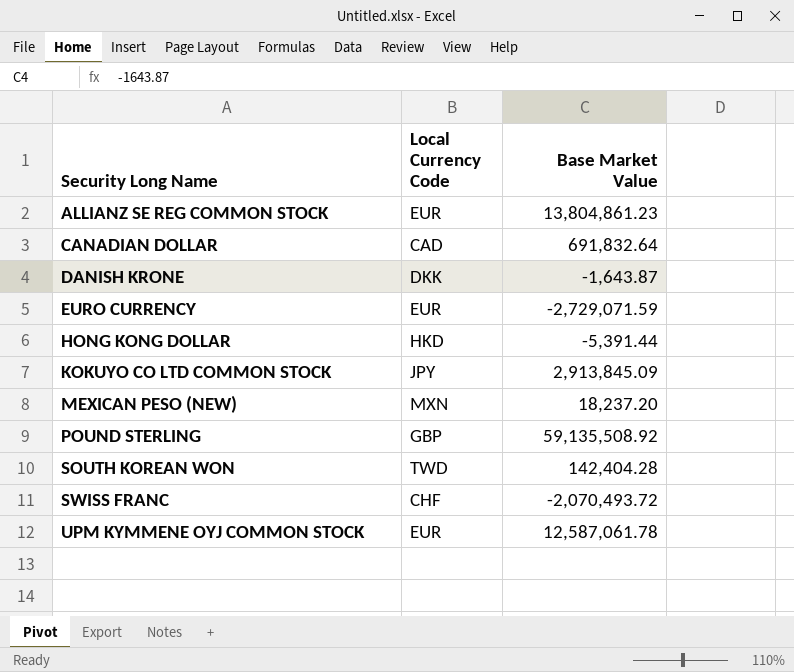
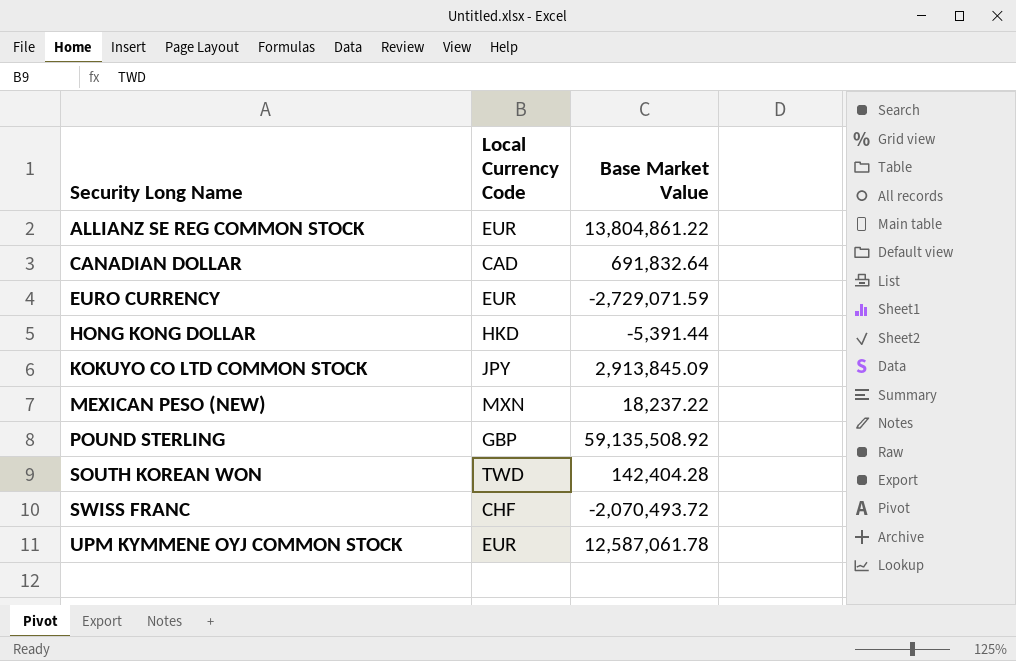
row DANISH KRONE: DKK | -1,643.87 -> none
ALLIANZ SE REG COMMON STOCK | Base Market Value: 13,804,861.23 -> 13,804,861.22
MEXICAN PESO (NEW) | Base Market Value: 18,237.20 -> 18,237.22

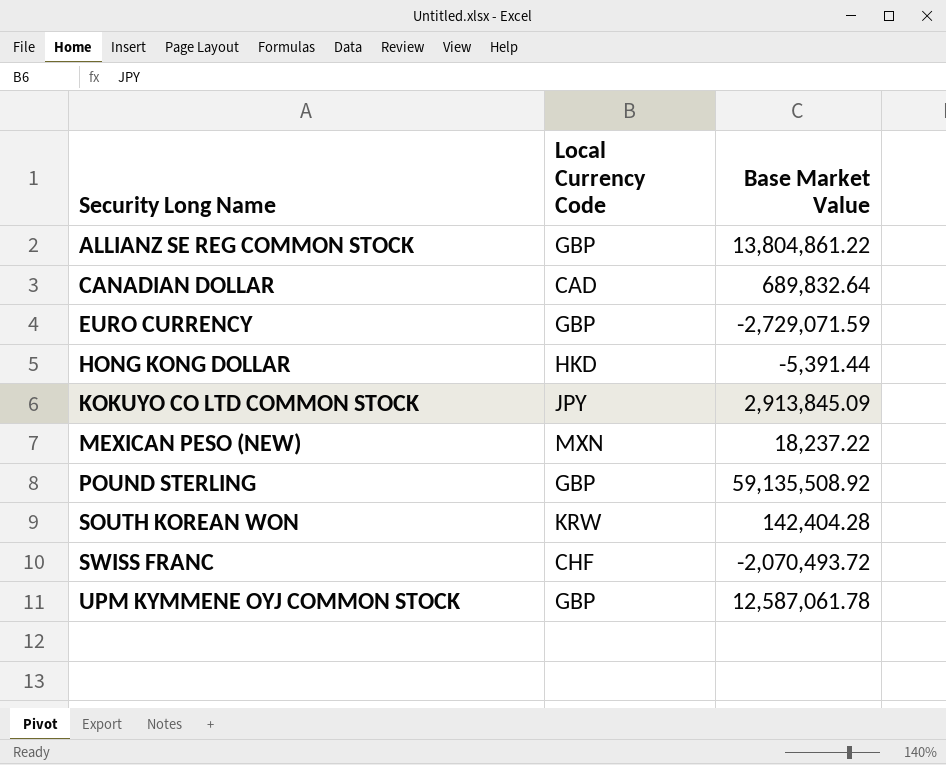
ALLIANZ SE REG COMMON STOCK | Local Currency Code: EUR -> GBP
CANADIAN DOLLAR | Base Market Value: 691,832.64 -> 689,832.64
EURO CURRENCY | Local Currency Code: EUR -> GBP
SOUTH KOREAN WON | Local Currency Code: TWD -> KRW
UPM KYMMENE OYJ COMMON STOCK | Local Currency Code: EUR -> GBP

